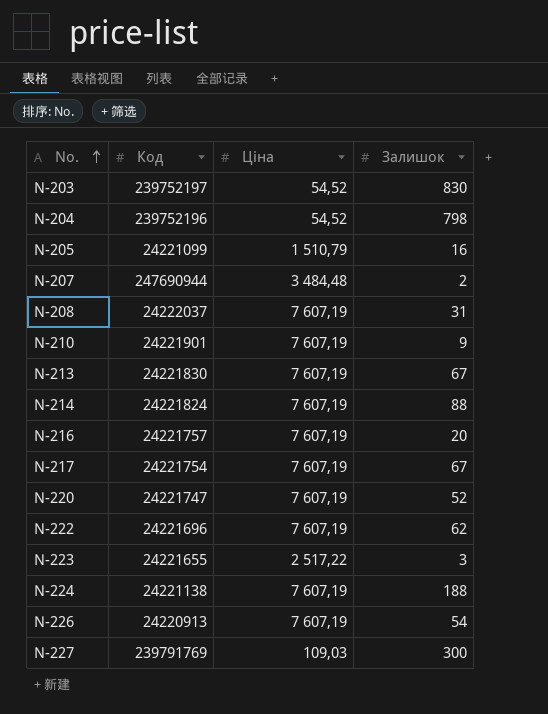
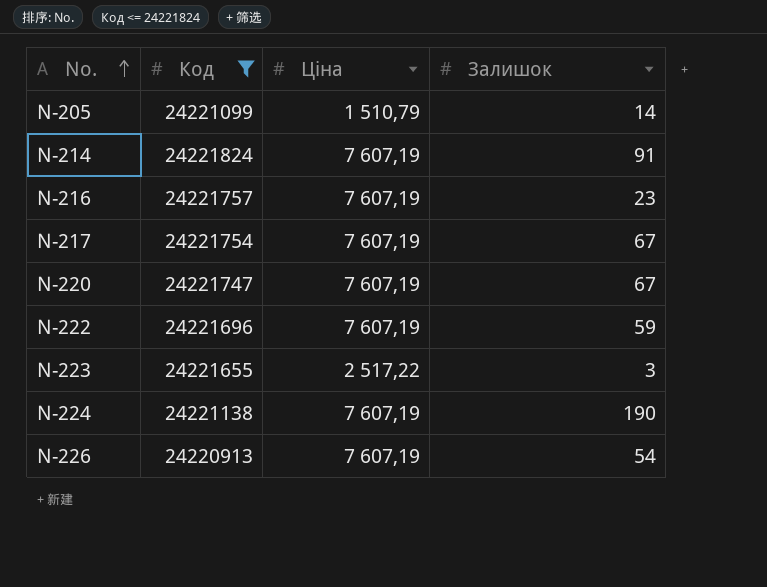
filter: none -> Код <= 24221824
N-205 | Залишок: 16 -> 14
N-214 | Залишок: 88 -> 91
N-216 | Залишок: 20 -> 23
N-220 | Залишок: 52 -> 67
N-222 | Залишок: 62 -> 59
N-224 | Залишок: 188 -> 190

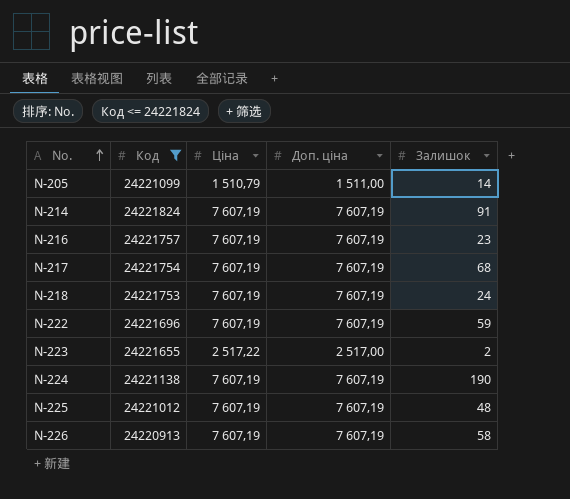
column Доп. ціна | position: none -> 4
row N-220: 24221747 | 7 607,19 | 67 -> none
N-217 | Залишок: 67 -> 68
row N-218: none -> 24221753 | 7 607,19 | 7 607,19 | 24
N-223 | Залишок: 3 -> 2
row N-225: none -> 24221012 | 7 607,19 | 7 607,19 | 48
N-226 | Залишок: 54 -> 58

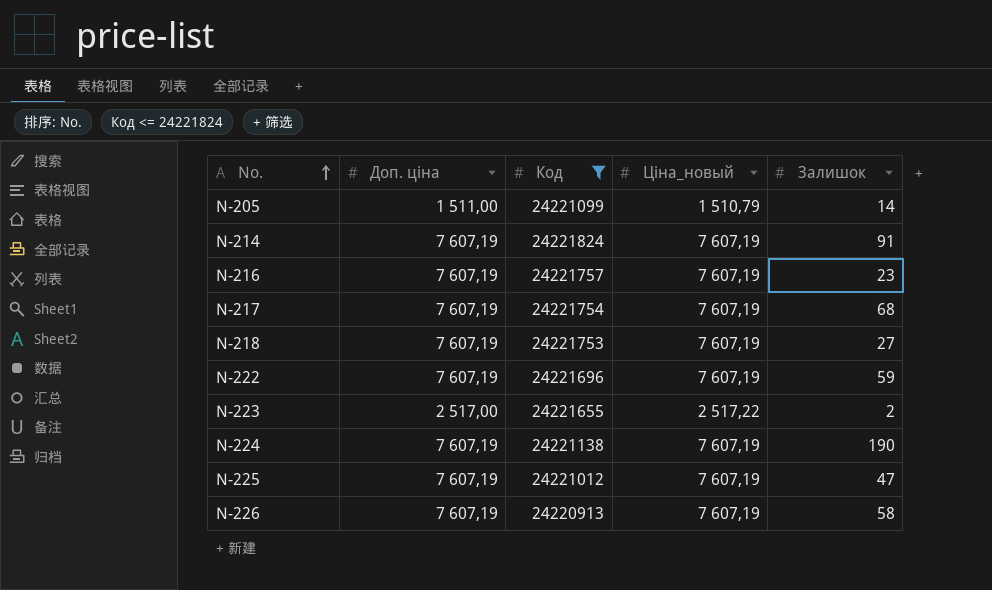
column Доп. ціна | position: 4 -> 2
column name: Ціна -> Ціна_новый
N-218 | Залишок: 24 -> 27
N-225 | Залишок: 48 -> 47

